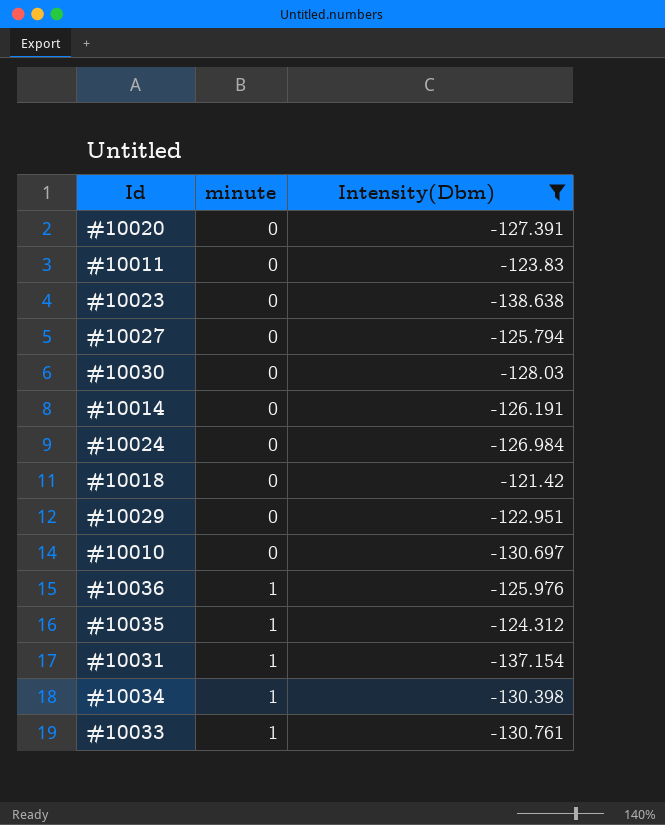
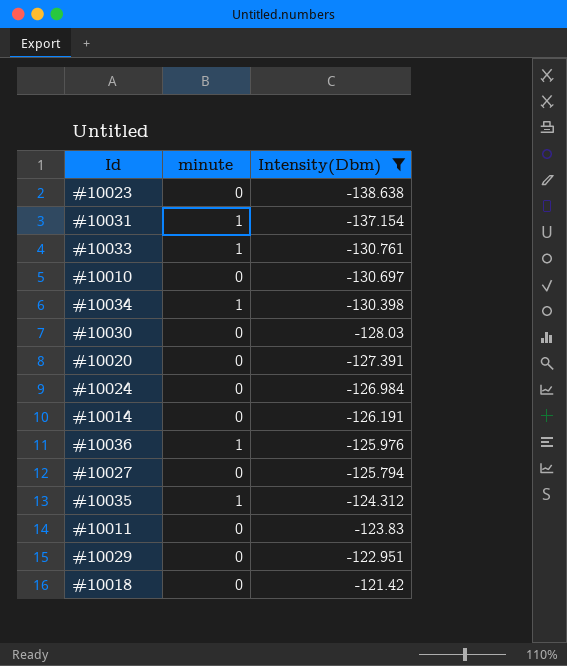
row order: minute ascending -> Intensity(Dbm) ascending

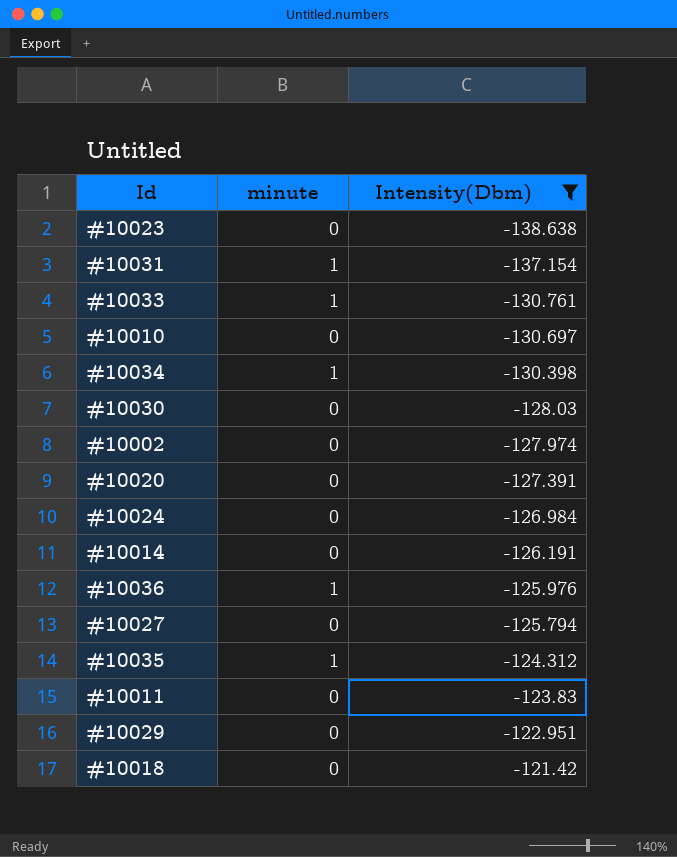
row #10002: none -> 0 | -127.974

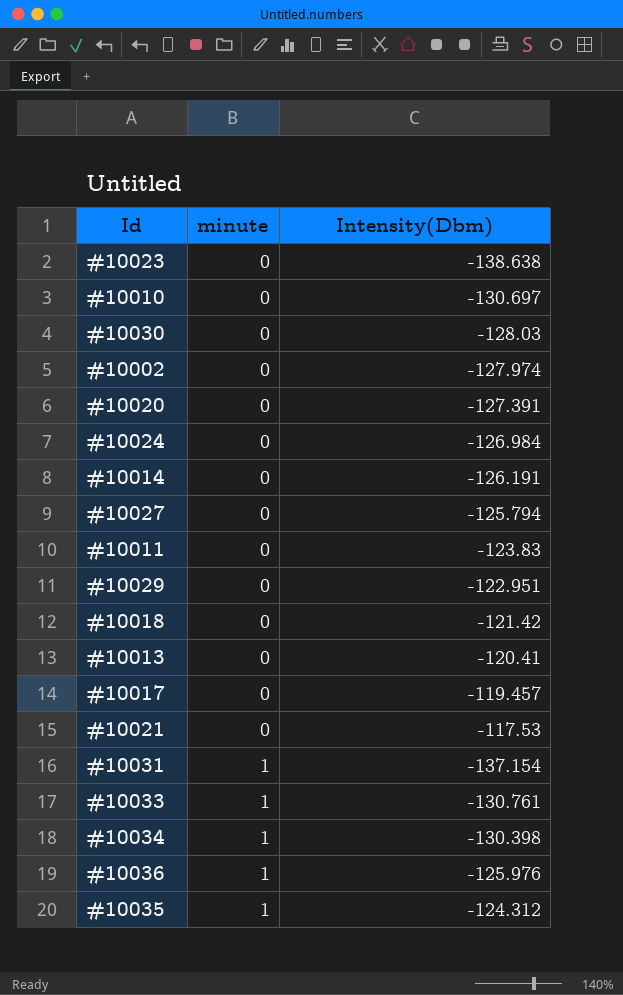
filter: Intensity(Dbm) <= -121.42 -> none
row order: Intensity(Dbm) ascending -> minute ascending

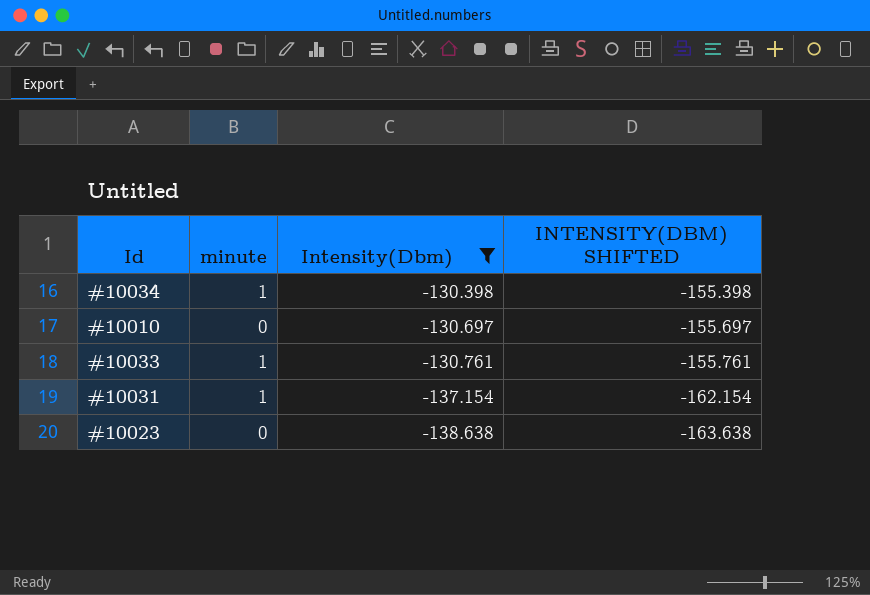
filter: none -> Intensity(Dbm) <= -130.398
row order: minute ascending -> Intensity(Dbm) descending
column INTENSITY(DBM) SHIFTED | formula: none -> [Intensity(Dbm)] - 25

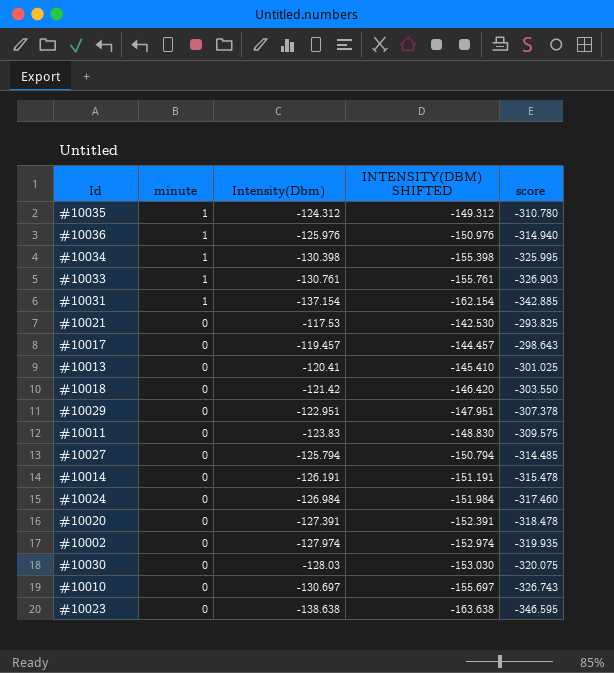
filter: Intensity(Dbm) <= -130.398 -> none
row order: Intensity(Dbm) descending -> minute descending
column score | formula: none -> [Intensity(Dbm)] * 2.5

